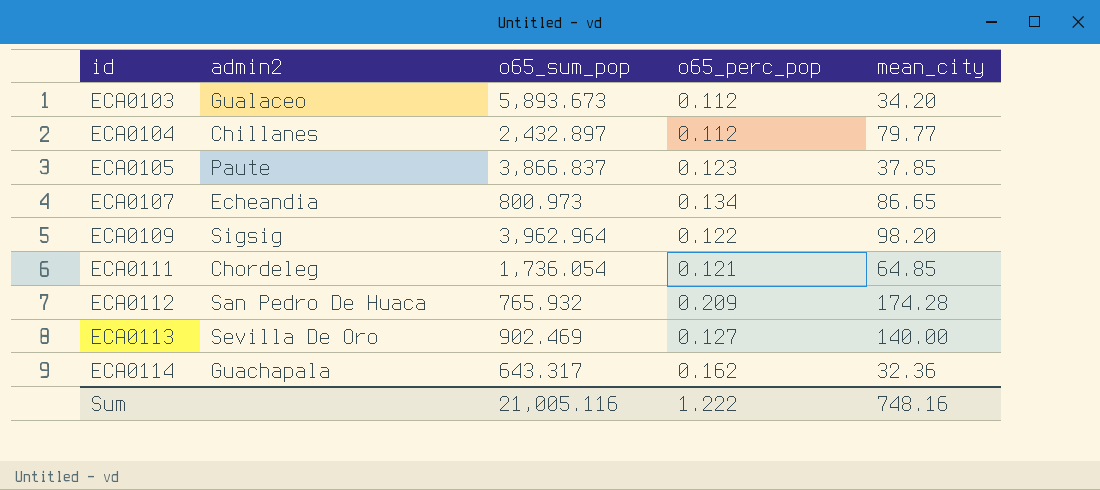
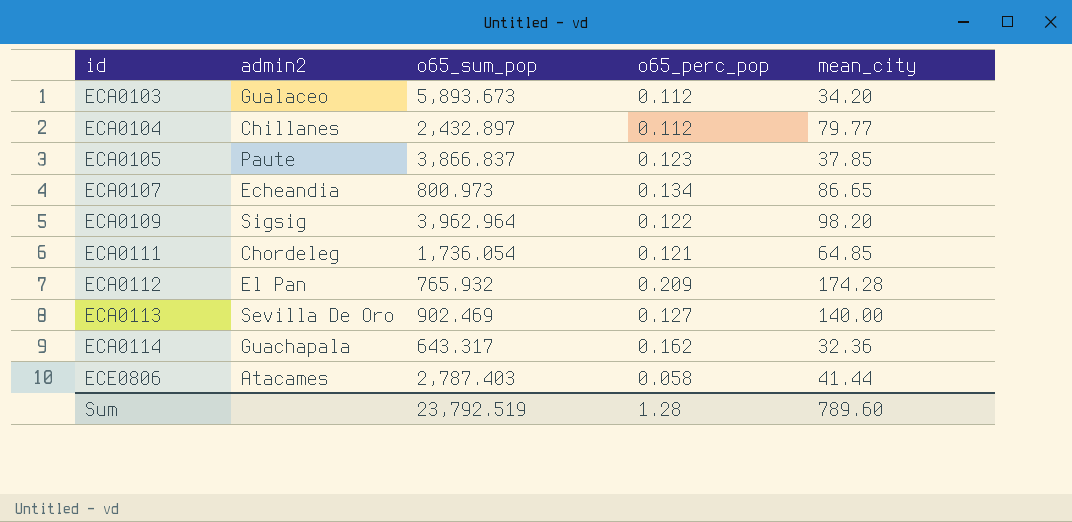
ECA0112 | admin2: San Pedro De Huaca -> El Pan
row ECE0806: none -> Atacames | 2,787.403 | 0.058 | 41.44
Sum | o65_sum_pop: 21,005.116 -> 23,792.519
Sum | o65_perc_pop: 1.222 -> 1.28
Sum | mean_city: 748.16 -> 789.60

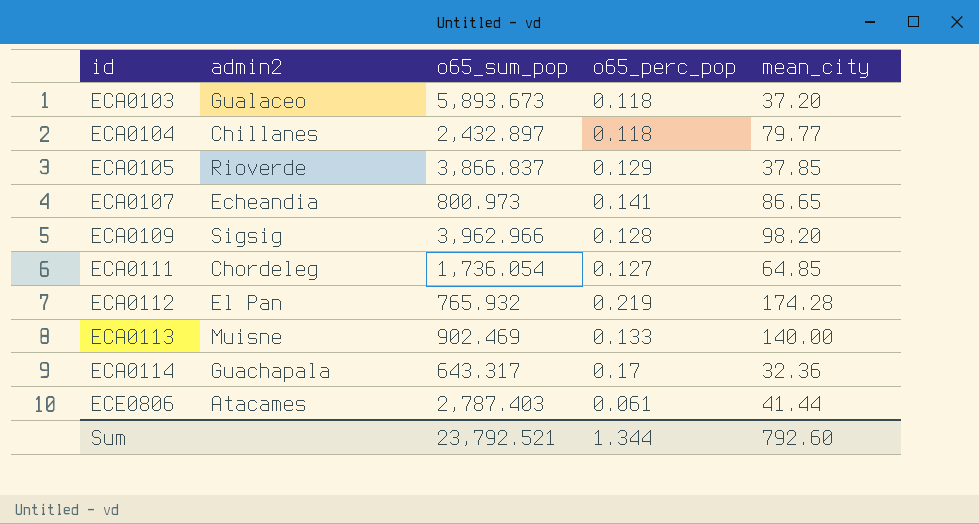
ECA0103 | o65_perc_pop: 0.112 -> 0.118
ECA0103 | mean_city: 34.20 -> 37.20
ECA0104 | o65_perc_pop: 0.112 -> 0.118
ECA0105 | admin2: Paute -> Rioverde
ECA0105 | o65_perc_pop: 0.123 -> 0.129
ECA0107 | o65_perc_pop: 0.134 -> 0.141
ECA0109 | o65_sum_pop: 3,962.964 -> 3,962.966
ECA0109 | o65_perc_pop: 0.122 -> 0.128
ECA0111 | o65_perc_pop: 0.121 -> 0.127
ECA0112 | o65_perc_pop: 0.209 -> 0.219
ECA0113 | admin2: Sevilla De Oro -> Muisne
ECA0113 | o65_perc_pop: 0.127 -> 0.133
ECA0114 | o65_perc_pop: 0.162 -> 0.17
ECE0806 | o65_perc_pop: 0.058 -> 0.061
Sum | o65_sum_pop: 23,792.519 -> 23,792.521
Sum | o65_perc_pop: 1.28 -> 1.344
Sum | mean_city: 789.60 -> 792.60

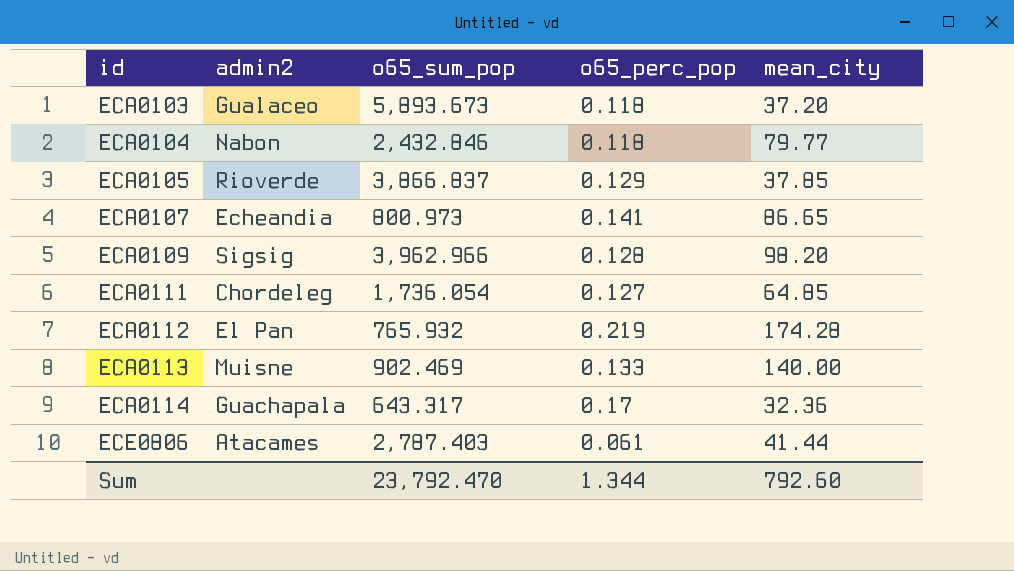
ECA0104 | admin2: Chillanes -> Nabon
ECA0104 | o65_sum_pop: 2,432.897 -> 2,432.846
Sum | o65_sum_pop: 23,792.521 -> 23,792.470

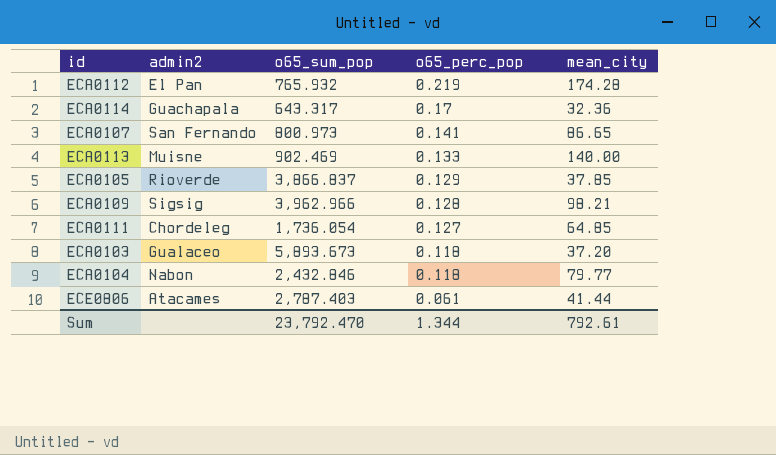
row order: id ascending -> o65_perc_pop descending
ECA0107 | admin2: Echeandia -> San Fernando
ECA0109 | mean_city: 98.20 -> 98.21
Sum | mean_city: 792.60 -> 792.61

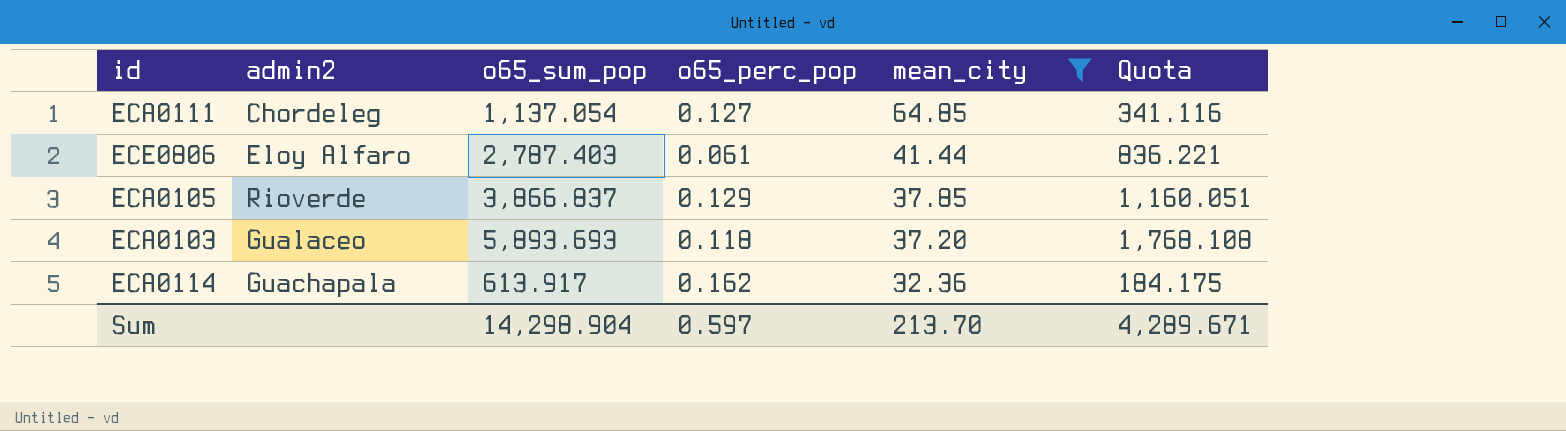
filter: none -> mean_city <= 64.85
row order: o65_perc_pop descending -> mean_city descending
column Quota | formula: none -> [o65_sum_pop] * 0.3
ECA0111 | o65_sum_pop: 1,736.054 -> 1,137.054
ECE0806 | admin2: Atacames -> Eloy Alfaro
ECA0103 | o65_sum_pop: 5,893.673 -> 5,893.693
ECA0114 | o65_sum_pop: 643.317 -> 613.917
ECA0114 | o65_perc_pop: 0.17 -> 0.162
Sum | o65_sum_pop: 23,792.470 -> 14,298.904
Sum | o65_perc_pop: 1.344 -> 0.597
Sum | mean_city: 792.61 -> 213.70

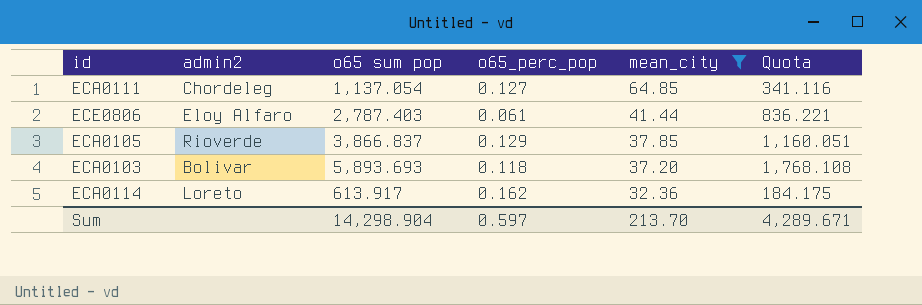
column name: o65_sum_pop -> o65 sum pop
ECA0103 | admin2: Gualaceo -> Bolivar
ECA0114 | admin2: Guachapala -> Loreto

